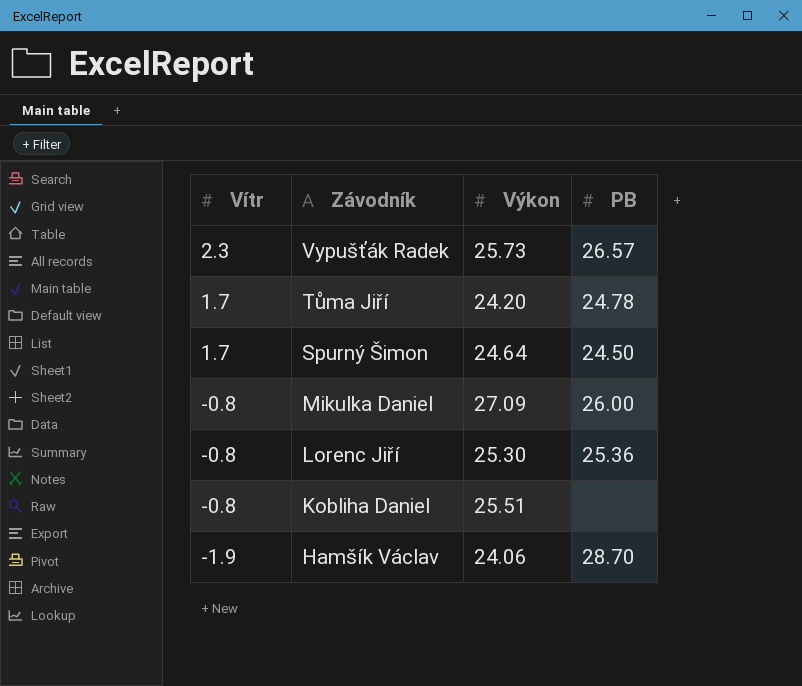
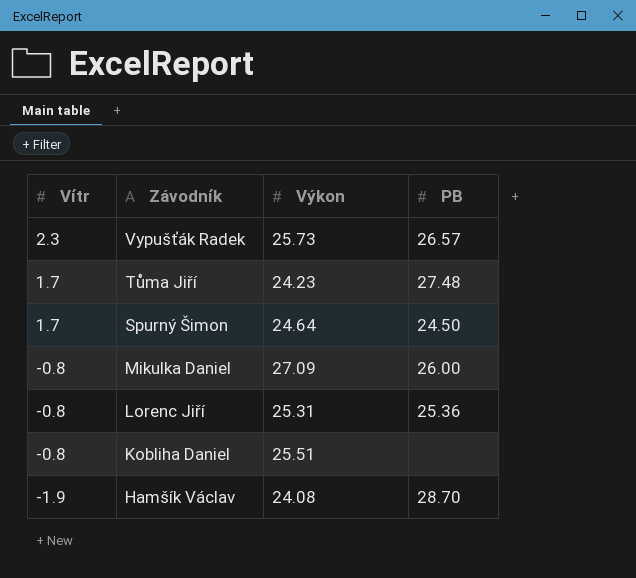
Tůma Jiří | Výkon: 24.20 -> 24.23
Tůma Jiří | PB: 24.78 -> 27.48
Lorenc Jiří | Výkon: 25.30 -> 25.31
Hamšík Václav | Výkon: 24.06 -> 24.08

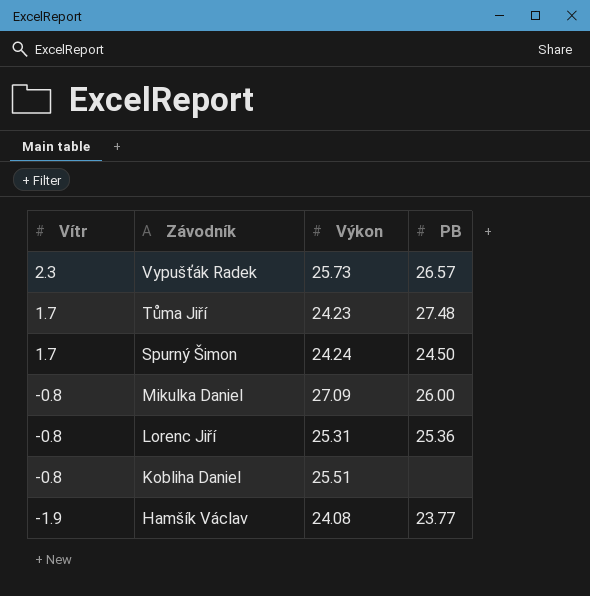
Spurný Šimon | Výkon: 24.64 -> 24.24
Hamšík Václav | PB: 28.70 -> 23.77

